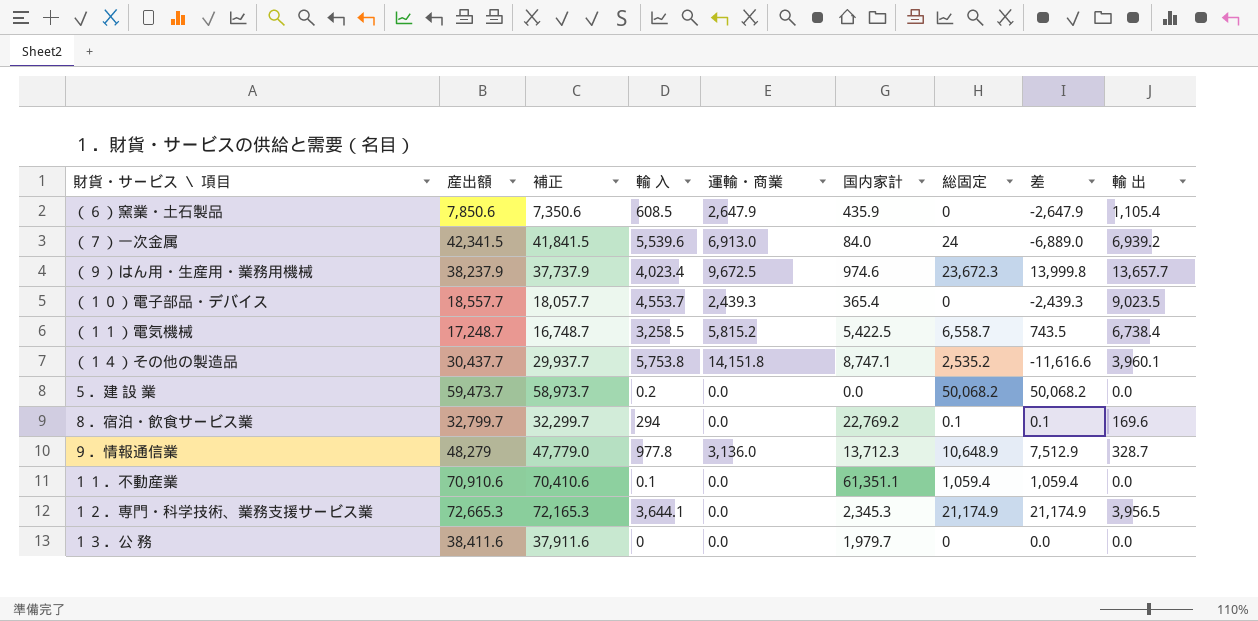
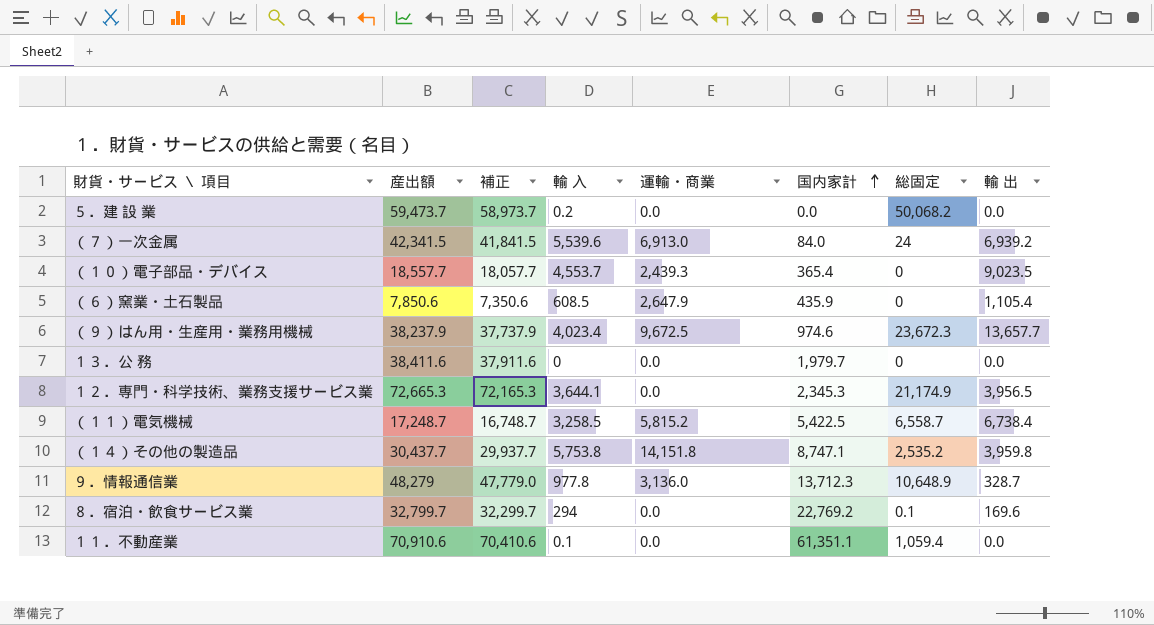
row order: none -> 国内家計 ascending
column 差 | formula: [総固定] - [運輸・商業] -> none
（１４）その他の製造品 | 輸 出: 3,960.1 -> 3,959.8

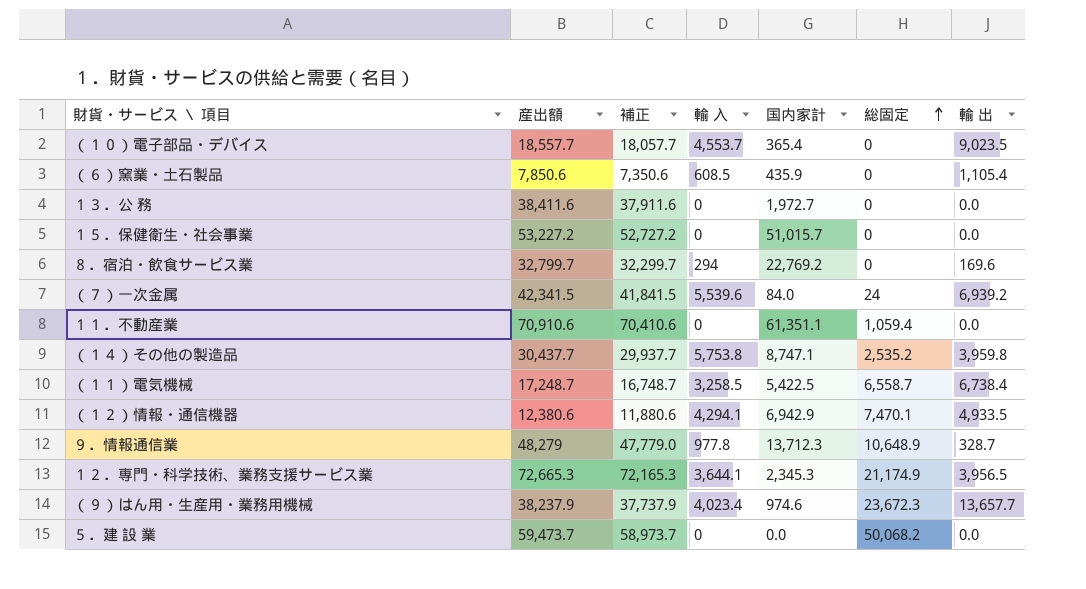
row order: 国内家計 ascending -> 総固定 ascending
column 運輸・商業 | position: 5 -> none
１３．公 務 | 国内家計: 1,979.7 -> 1,972.7
row １５．保健衛生・社会事業: none -> 53,227.2 | 52,727.2 | 0 | 51,015.7 | 0 | 0.0
８．宿泊・飲食サービス業 | 総固定: 0.1 -> 0
１１．不動産業 | 輸 入: 0.1 -> 0
row （１２）情報・通信機器: none -> 12,380.6 | 11,880.6 | 4,294.1 | 6,942.9 | 7,470.1 | 4,933.5
５．建 設 業 | 輸 入: 0.2 -> 0

